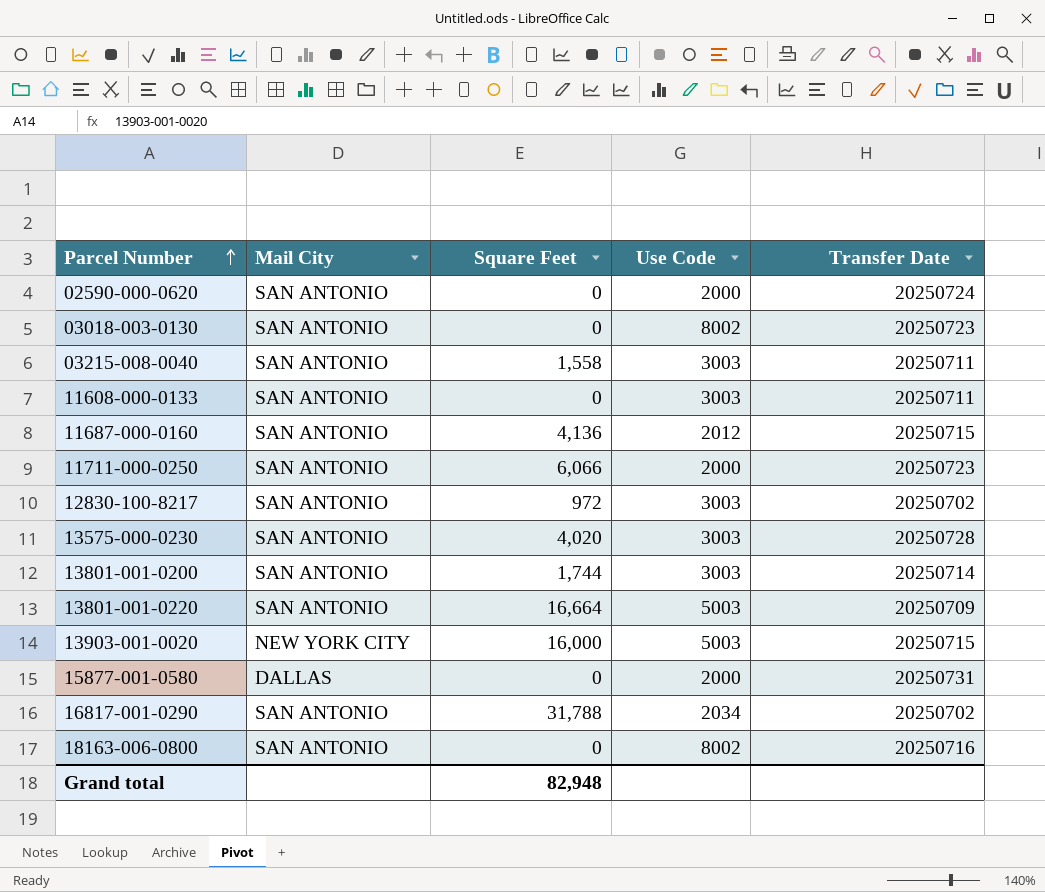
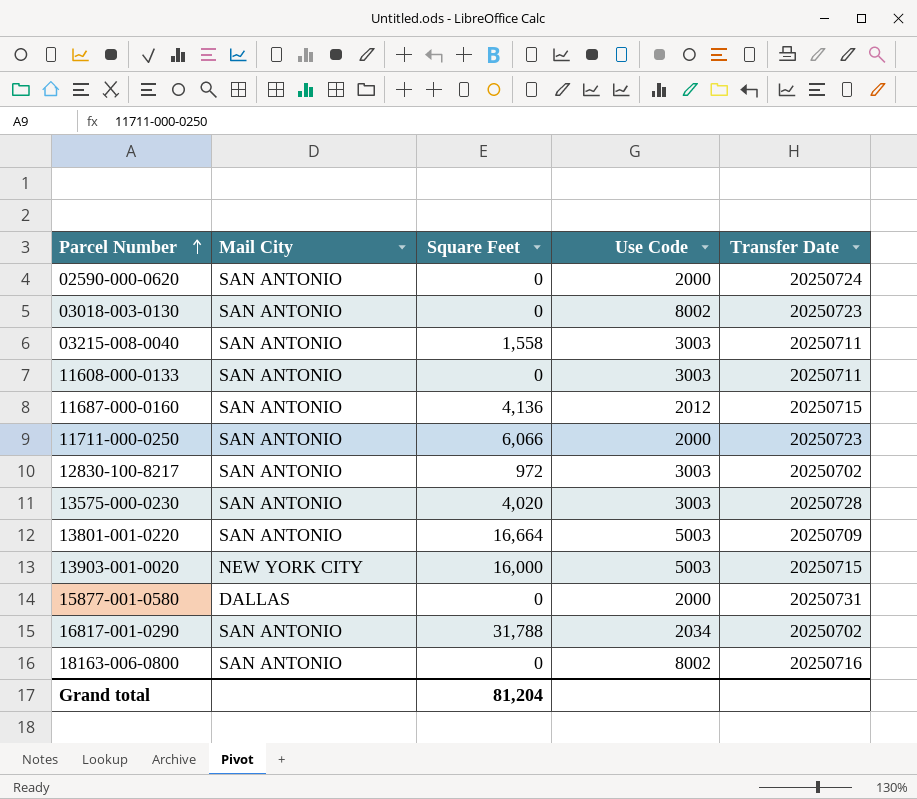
row 13801-001-0200: SAN ANTONIO | 1,744 | 3003 | 20250714 -> none
Grand total | Square Feet: 82,948 -> 81,204

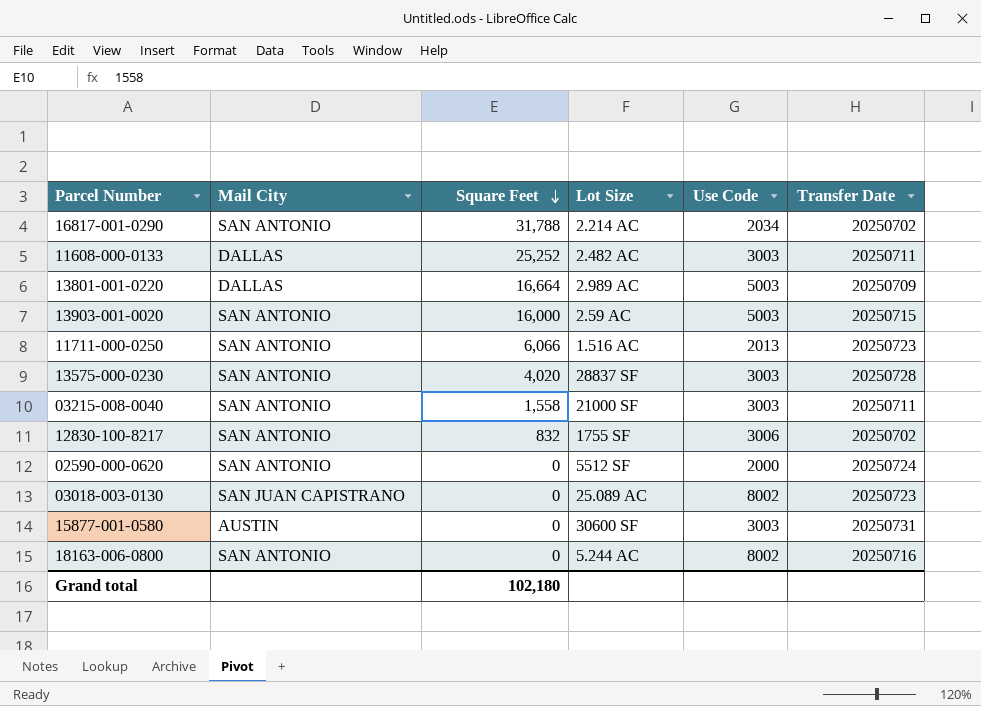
row order: Parcel Number ascending -> Square Feet descending
column Lot Size | position: none -> 4
row 11687-000-0160: SAN ANTONIO | 4,136 | 2012 | 20250715 -> none
11608-000-0133 | Mail City: SAN ANTONIO -> DALLAS
11608-000-0133 | Square Feet: 0 -> 25,252
13801-001-0220 | Mail City: SAN ANTONIO -> DALLAS
13903-001-0020 | Mail City: NEW YORK CITY -> SAN ANTONIO
11711-000-0250 | Use Code: 2000 -> 2013
12830-100-8217 | Square Feet: 972 -> 832
12830-100-8217 | Use Code: 3003 -> 3006
03018-003-0130 | Mail City: SAN ANTONIO -> SAN JUAN CAPISTRANO
15877-001-0580 | Mail City: DALLAS -> AUSTIN
15877-001-0580 | Use Code: 2000 -> 3003
Grand total | Square Feet: 81,204 -> 102,180

